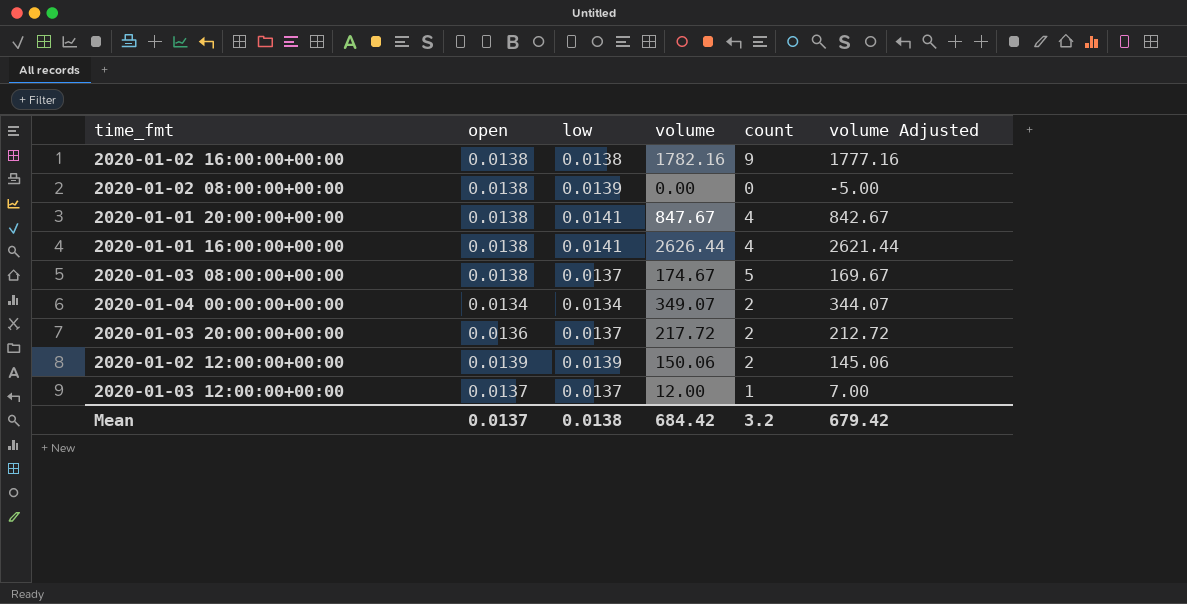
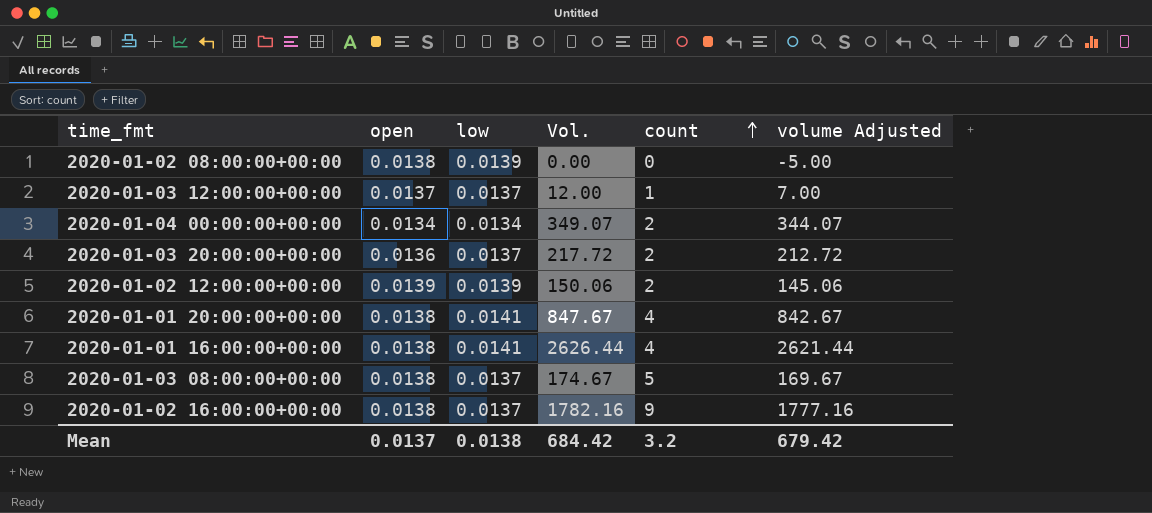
row order: none -> count ascending
column name: volume -> Vol.
2020-01-02 16:00:00+00:00 | low: 0.0138 -> 0.0137

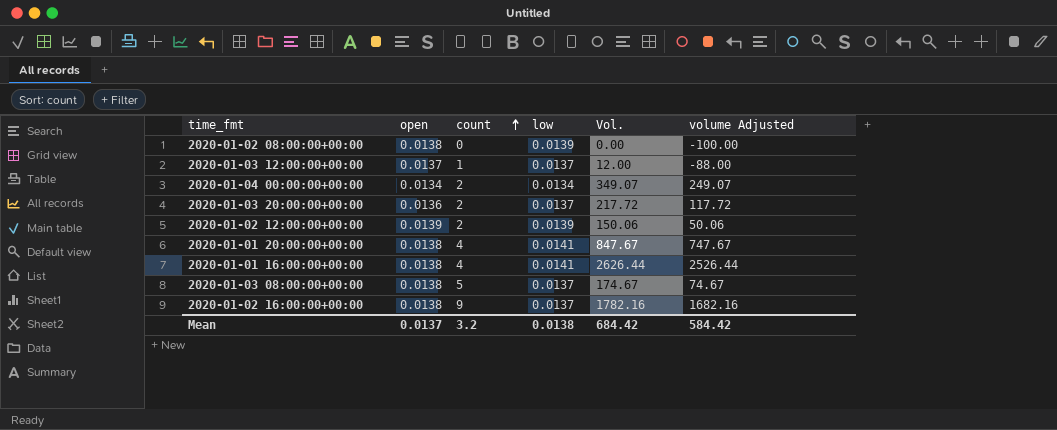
column count | position: 5 -> 3
column volume Adjusted | formula: [Vol.] - 5 -> [Vol.] - 100
Mean | volume Adjusted: 679.42 -> 584.42

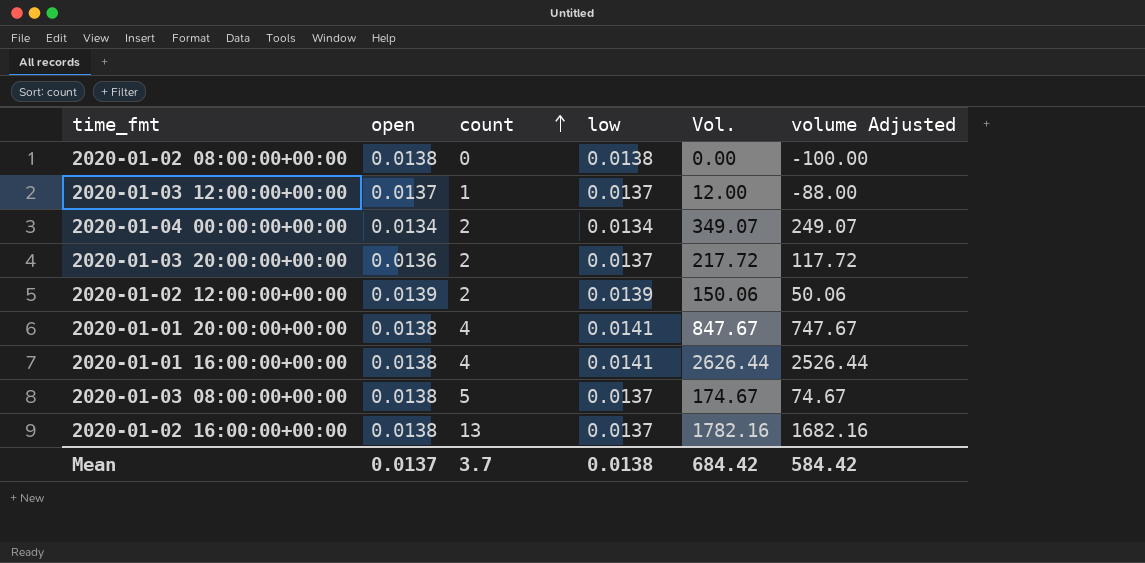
2020-01-02 08:00:00+00:00 | low: 0.0139 -> 0.0138
2020-01-02 16:00:00+00:00 | count: 9 -> 13
Mean | count: 3.2 -> 3.7

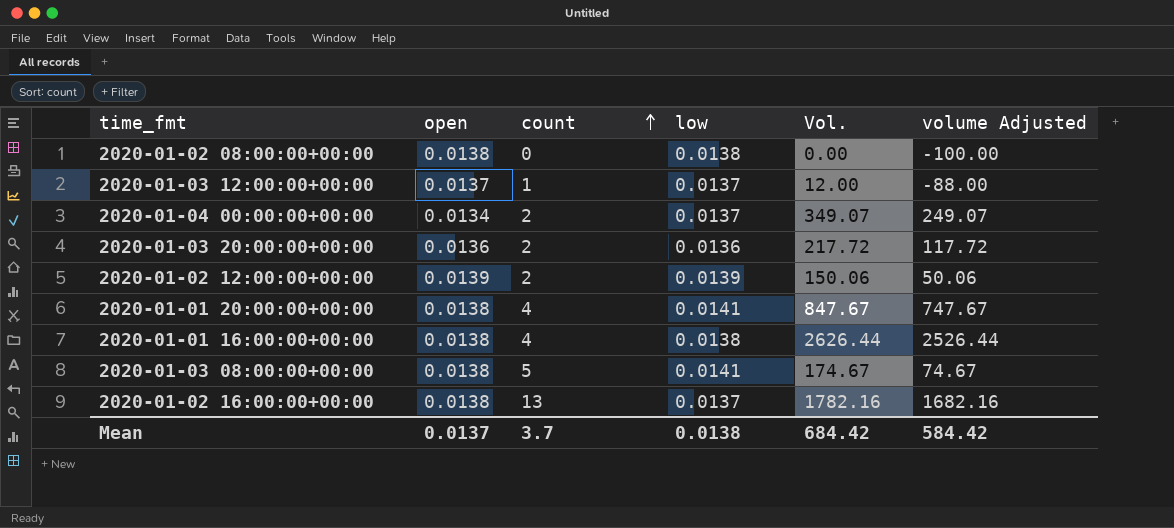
2020-01-04 00:00:00+00:00 | low: 0.0134 -> 0.0137
2020-01-03 20:00:00+00:00 | low: 0.0137 -> 0.0136
2020-01-01 16:00:00+00:00 | low: 0.0141 -> 0.0138
2020-01-03 08:00:00+00:00 | low: 0.0137 -> 0.0141

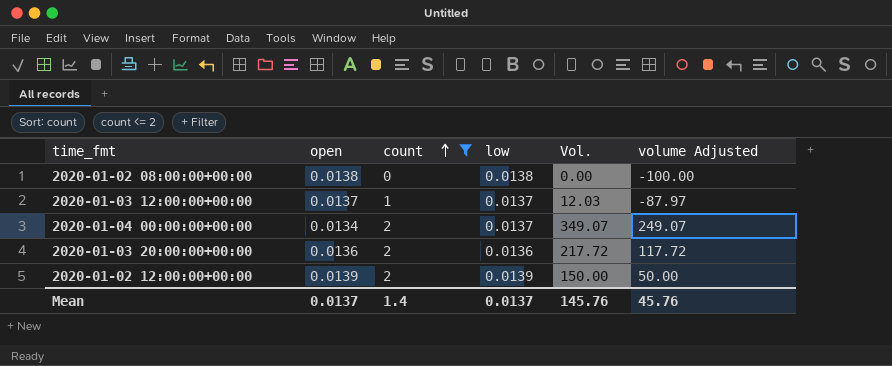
filter: none -> count <= 2
2020-01-03 12:00:00+00:00 | Vol.: 12.00 -> 12.03
2020-01-03 12:00:00+00:00 | volume Adjusted: -88.00 -> -87.97
2020-01-02 12:00:00+00:00 | Vol.: 150.06 -> 150.00
2020-01-02 12:00:00+00:00 | volume Adjusted: 50.06 -> 50.00
Mean | count: 3.7 -> 1.4
Mean | low: 0.0138 -> 0.0137
Mean | Vol.: 684.42 -> 145.76
Mean | volume Adjusted: 584.42 -> 45.76

